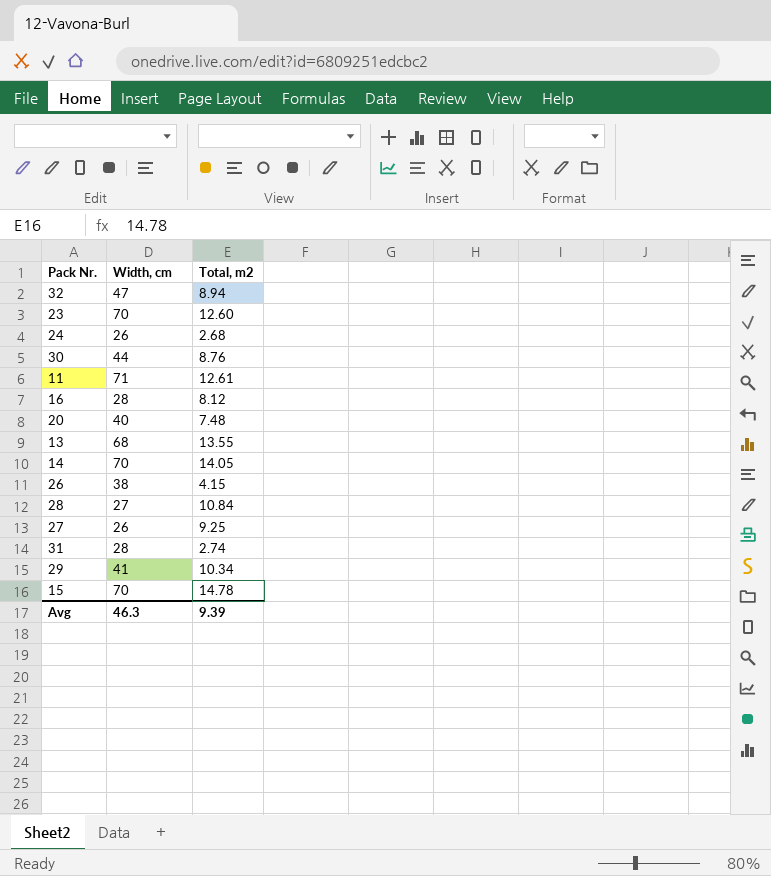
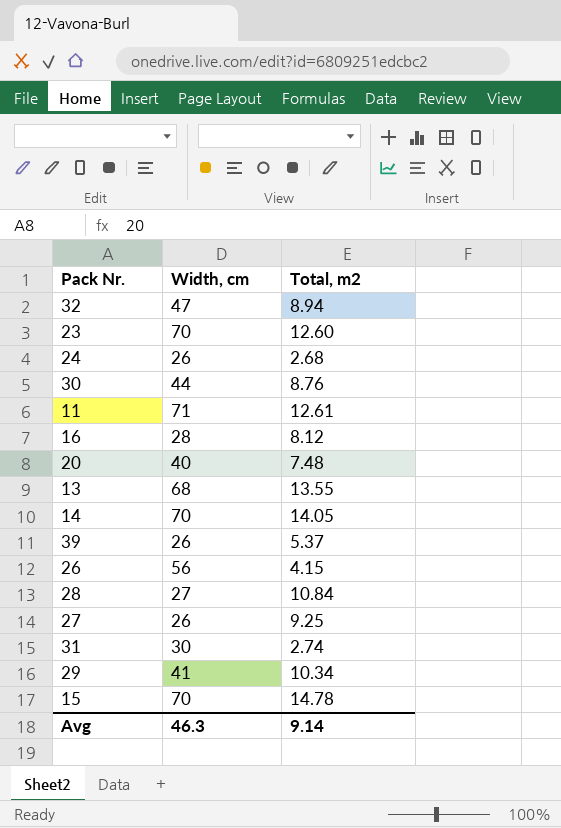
row 39: none -> 26 | 5.37
26 | Width, cm: 38 -> 56
31 | Width, cm: 28 -> 30
Avg | Total, m2: 9.39 -> 9.14

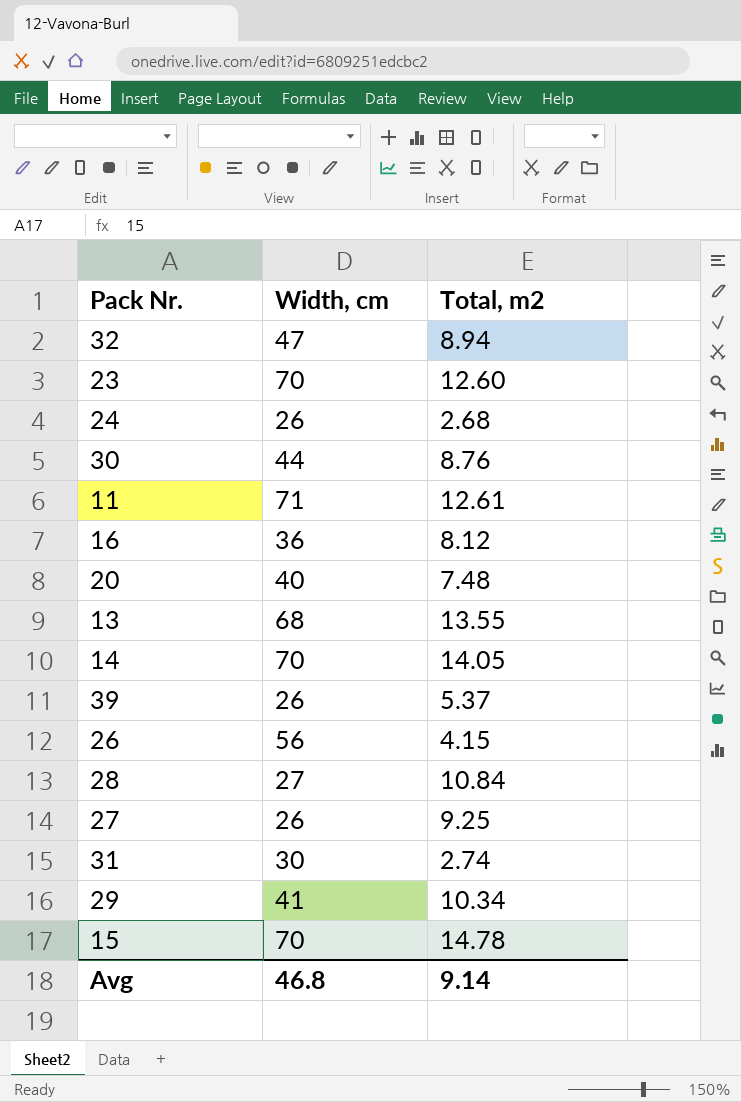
16 | Width, cm: 28 -> 36
Avg | Width, cm: 46.3 -> 46.8

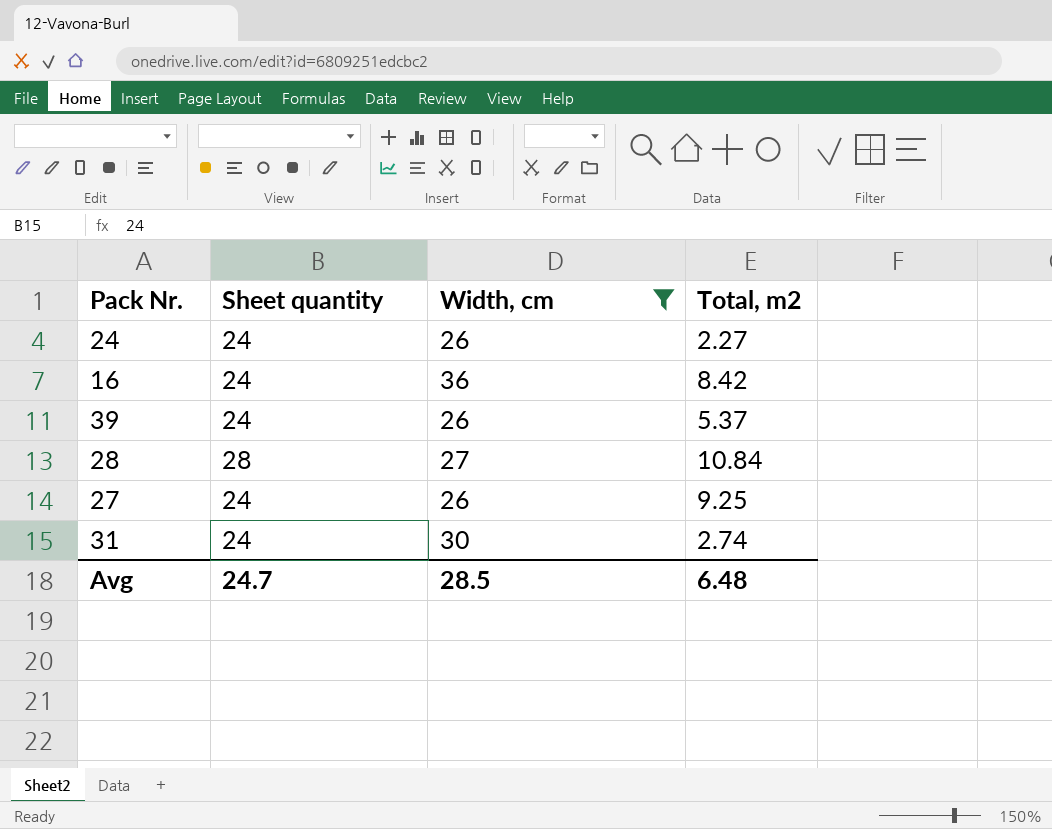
filter: none -> Width, cm <= 36
column Sheet quantity | position: none -> 2
24 | Total, m2: 2.68 -> 2.27
16 | Total, m2: 8.12 -> 8.42
Avg | Width, cm: 46.8 -> 28.5
Avg | Total, m2: 9.14 -> 6.48

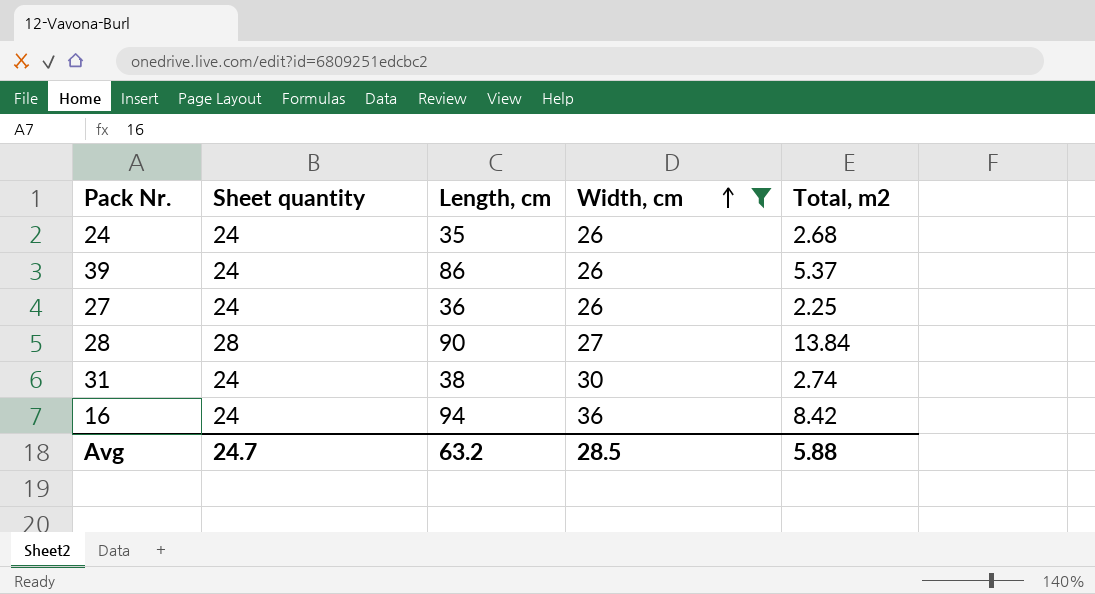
row order: none -> Width, cm ascending
column Length, cm | position: none -> 3
24 | Total, m2: 2.27 -> 2.68
27 | Total, m2: 9.25 -> 2.25
28 | Total, m2: 10.84 -> 13.84
Avg | Total, m2: 6.48 -> 5.88

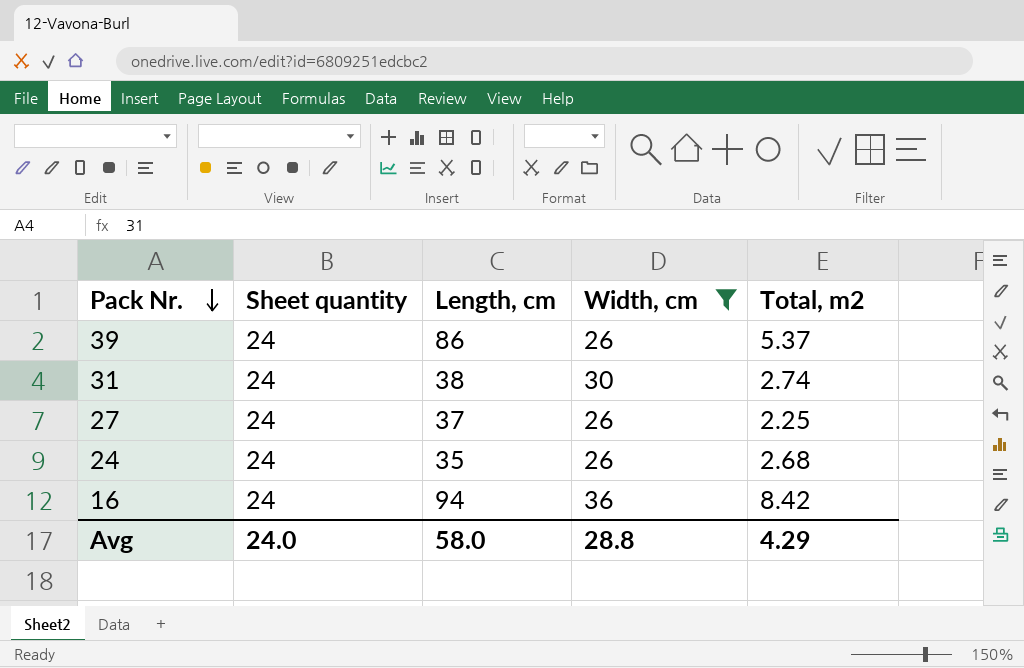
row order: Width, cm ascending -> Pack Nr. descending
row 28: 28 | 90 | 27 | 13.84 -> none
27 | Length, cm: 36 -> 37
Avg | Sheet quantity: 24.7 -> 24.0
Avg | Length, cm: 63.2 -> 58.0
Avg | Width, cm: 28.5 -> 28.8
Avg | Total, m2: 5.88 -> 4.29

